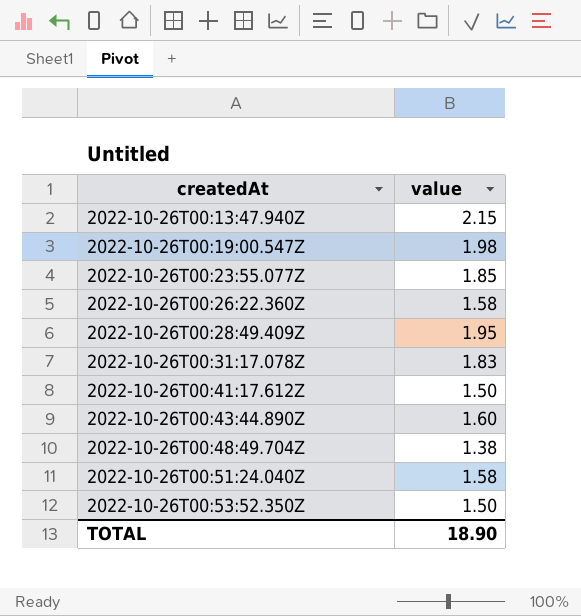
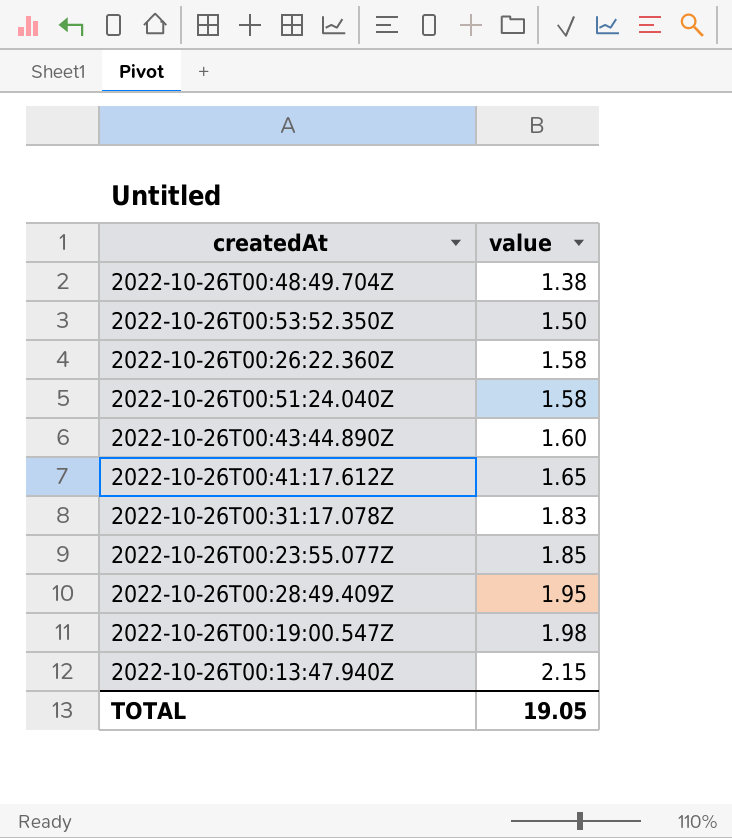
row order: createdAt ascending -> value ascending
2022-10-26T00:41:17.612Z | value: 1.50 -> 1.65
TOTAL | value: 18.90 -> 19.05

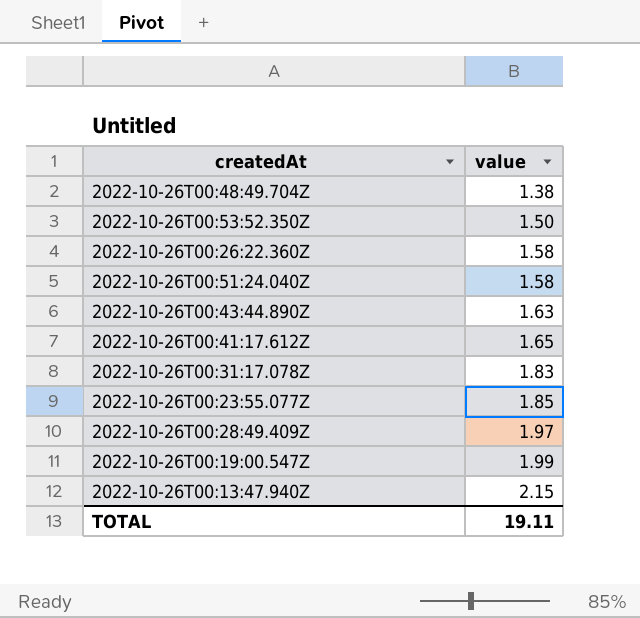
2022-10-26T00:43:44.890Z | value: 1.60 -> 1.63
2022-10-26T00:28:49.409Z | value: 1.95 -> 1.97
2022-10-26T00:19:00.547Z | value: 1.98 -> 1.99
TOTAL | value: 19.05 -> 19.11

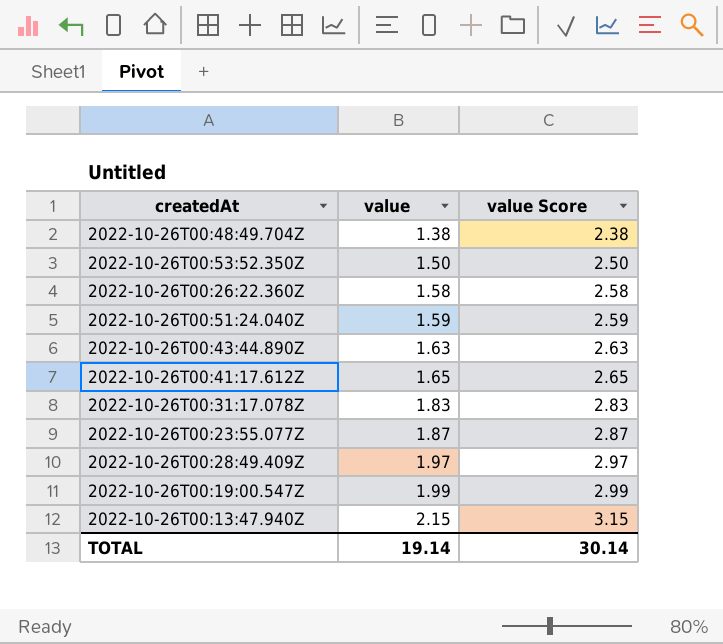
column value Score | formula: none -> [value] + 1
2022-10-26T00:51:24.040Z | value: 1.58 -> 1.59
2022-10-26T00:23:55.077Z | value: 1.85 -> 1.87
TOTAL | value: 19.11 -> 19.14

